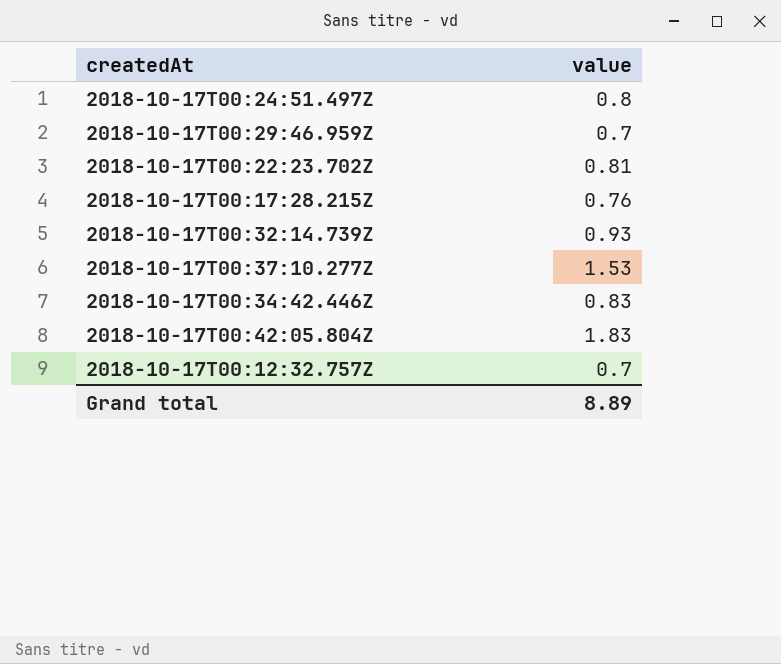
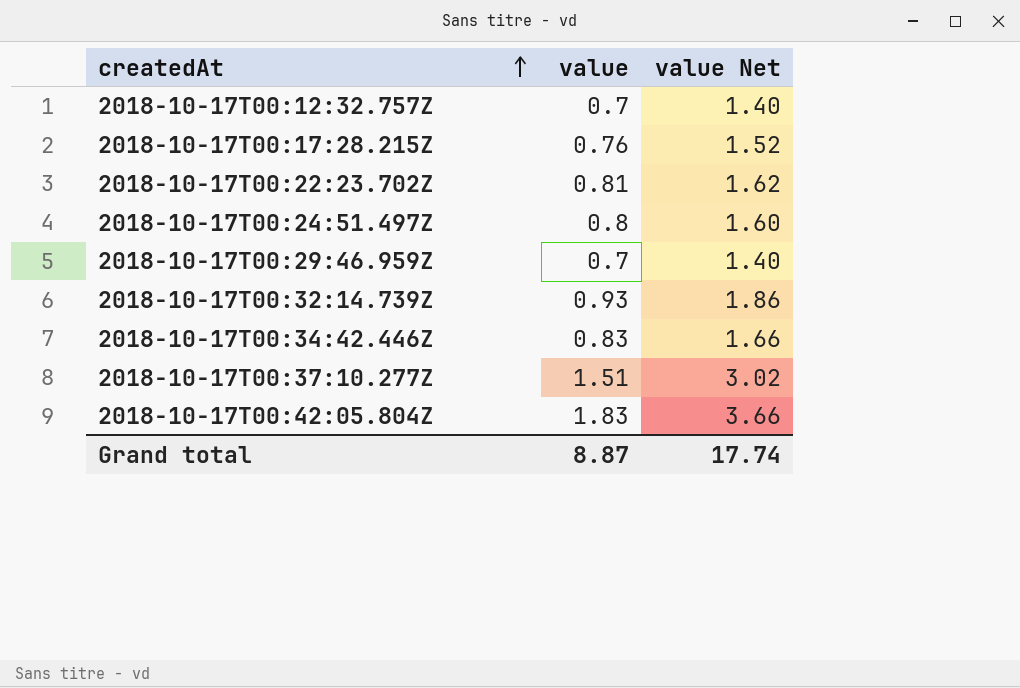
row order: none -> createdAt ascending
column value Net | formula: none -> [value] * 2
2018-10-17T00:37:10.277Z | value: 1.53 -> 1.51
Grand total | value: 8.89 -> 8.87

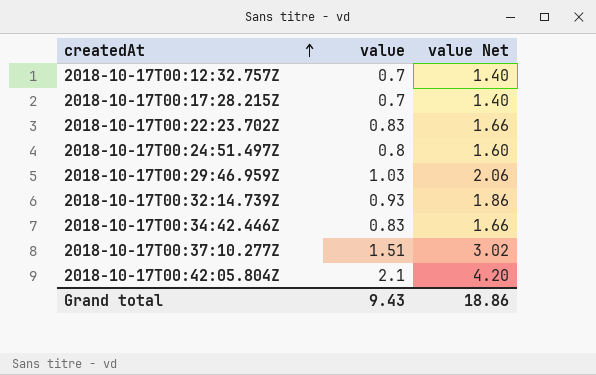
2018-10-17T00:17:28.215Z | value: 0.76 -> 0.7
2018-10-17T00:17:28.215Z | value Net: 1.52 -> 1.40
2018-10-17T00:22:23.702Z | value: 0.81 -> 0.83
2018-10-17T00:22:23.702Z | value Net: 1.62 -> 1.66
2018-10-17T00:29:46.959Z | value: 0.7 -> 1.03
2018-10-17T00:29:46.959Z | value Net: 1.40 -> 2.06
2018-10-17T00:42:05.804Z | value: 1.83 -> 2.1
2018-10-17T00:42:05.804Z | value Net: 3.66 -> 4.20
Grand total | value: 8.87 -> 9.43
Grand total | value Net: 17.74 -> 18.86

